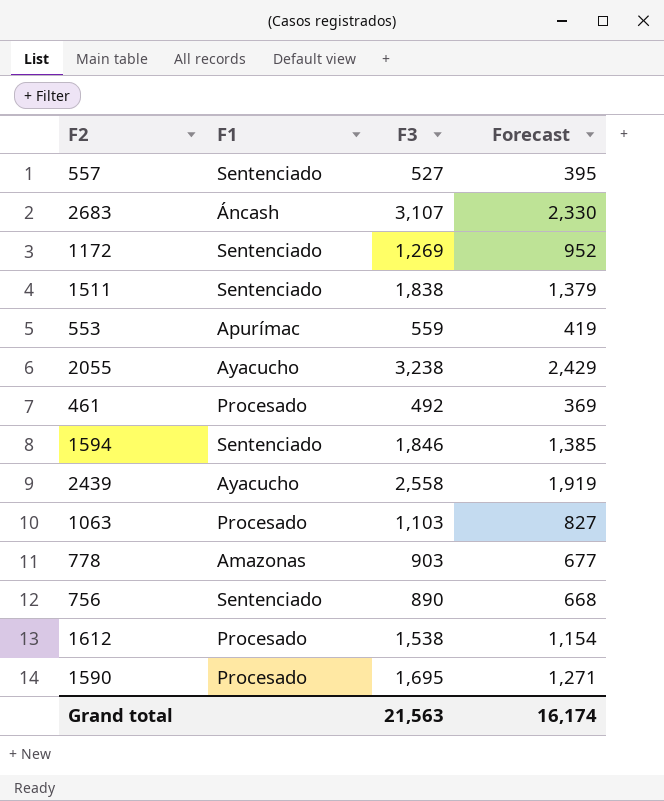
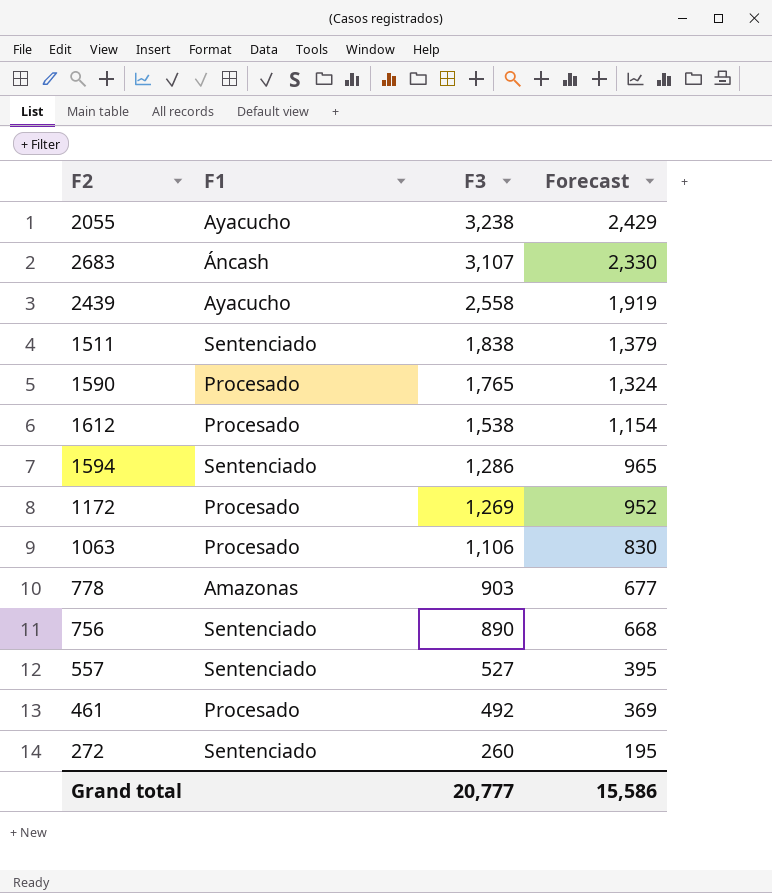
row order: none -> F3 descending
row 553: Apurímac | 559 | 419 -> none
1590 | F3: 1,695 -> 1,765
1590 | Forecast: 1,271 -> 1,324
1594 | F3: 1,846 -> 1,286
1594 | Forecast: 1,385 -> 965
1172 | F1: Sentenciado -> Procesado
1063 | F3: 1,103 -> 1,106
1063 | Forecast: 827 -> 830
row 272: none -> Sentenciado | 260 | 195
Grand total | F3: 21,563 -> 20,777
Grand total | Forecast: 16,174 -> 15,586

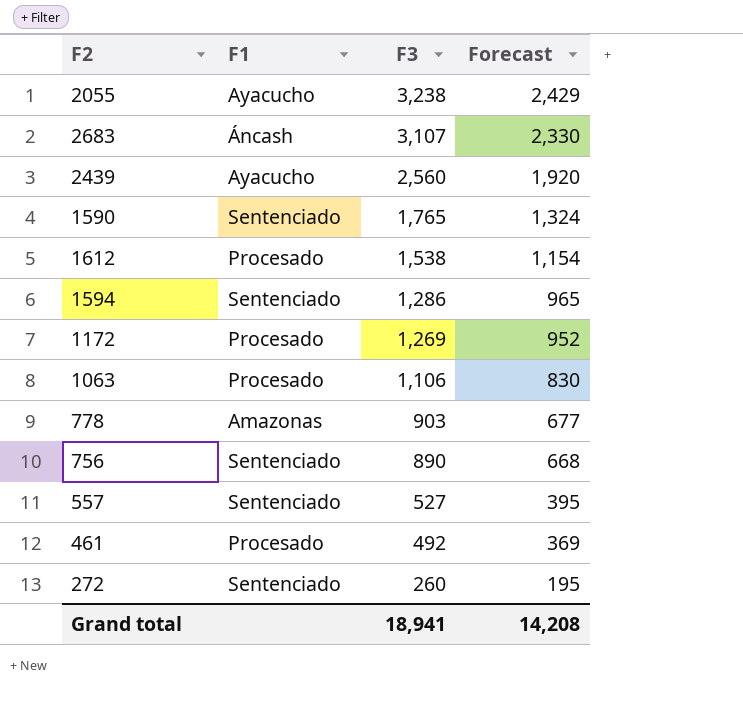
row 1511: Sentenciado | 1,838 | 1,379 -> none
2439 | F3: 2,558 -> 2,560
2439 | Forecast: 1,919 -> 1,920
1590 | F1: Procesado -> Sentenciado
Grand total | F3: 20,777 -> 18,941
Grand total | Forecast: 15,586 -> 14,208

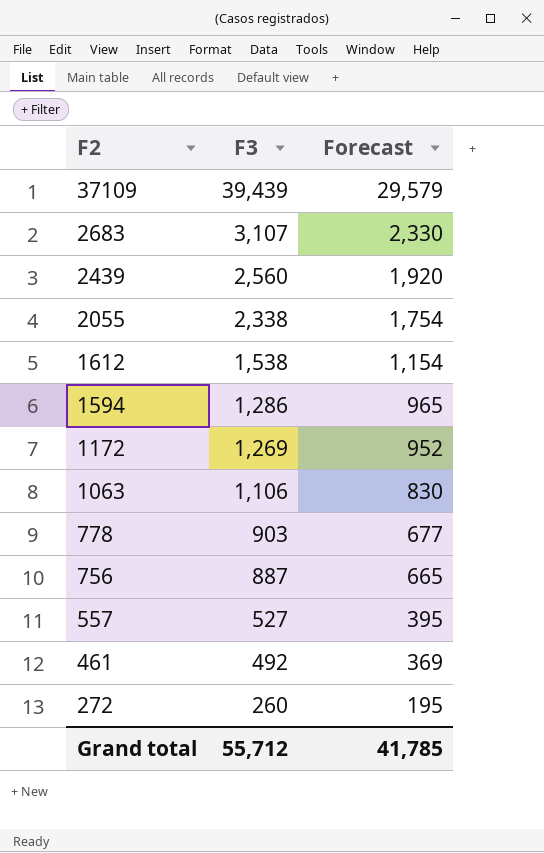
row order: F3 descending -> F2 descending
column F1 | position: 2 -> none
row 1590: Sentenciado | 1,765 | 1,324 -> none
row 37109: none -> 39,439 | 29,579
2055 | F3: 3,238 -> 2,338
2055 | Forecast: 2,429 -> 1,754
756 | F3: 890 -> 887
756 | Forecast: 668 -> 665
Grand total | F3: 18,941 -> 55,712
Grand total | Forecast: 14,208 -> 41,785

